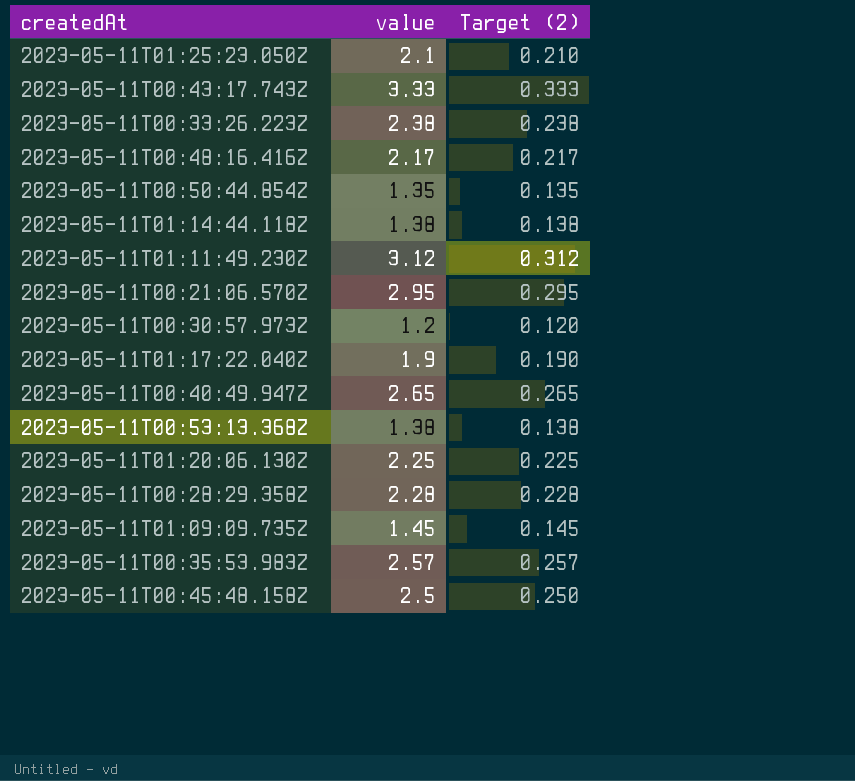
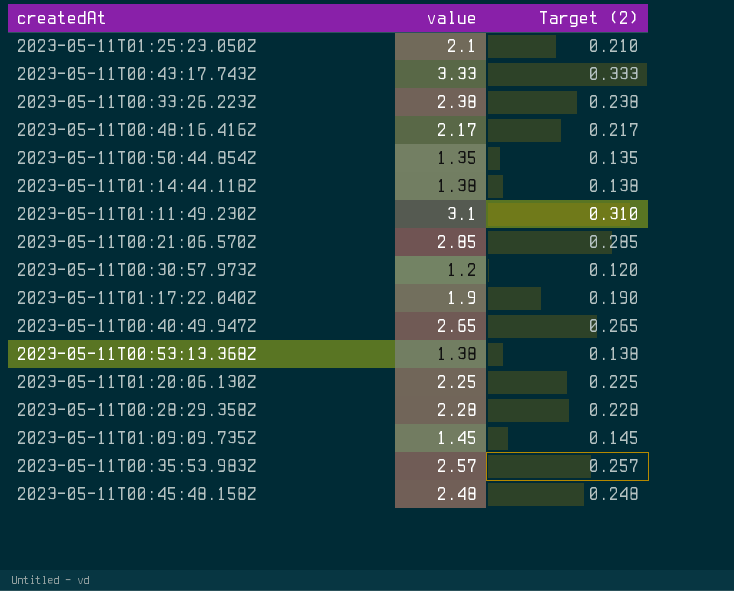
2023-05-11T01:11:49.230Z | value: 3.12 -> 3.1
2023-05-11T01:11:49.230Z | Target (2): 0.312 -> 0.310
2023-05-11T00:21:06.570Z | value: 2.95 -> 2.85
2023-05-11T00:21:06.570Z | Target (2): 0.295 -> 0.285
2023-05-11T00:45:48.158Z | value: 2.5 -> 2.48
2023-05-11T00:45:48.158Z | Target (2): 0.250 -> 0.248

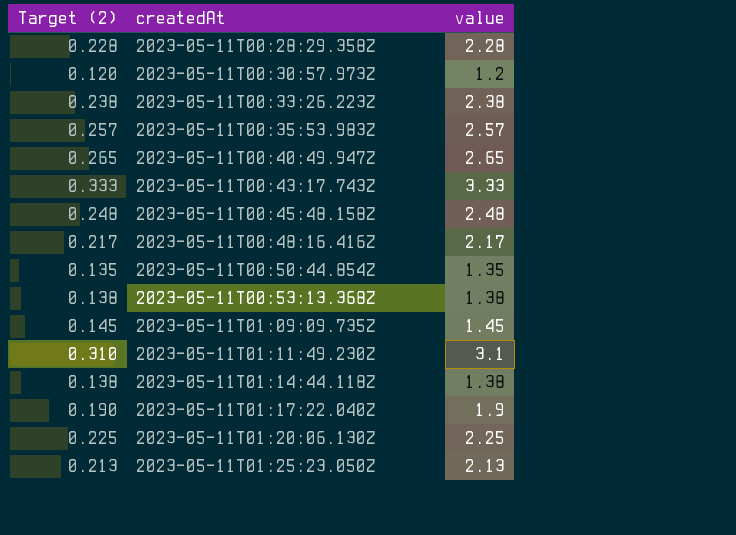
row order: none -> createdAt ascending
column Target (2) | position: 3 -> 1
row 2023-05-11T00:21:06.570Z: 2.85 | 0.285 -> none
2023-05-11T01:25:23.050Z | Target (2): 0.210 -> 0.213
2023-05-11T01:25:23.050Z | value: 2.1 -> 2.13

